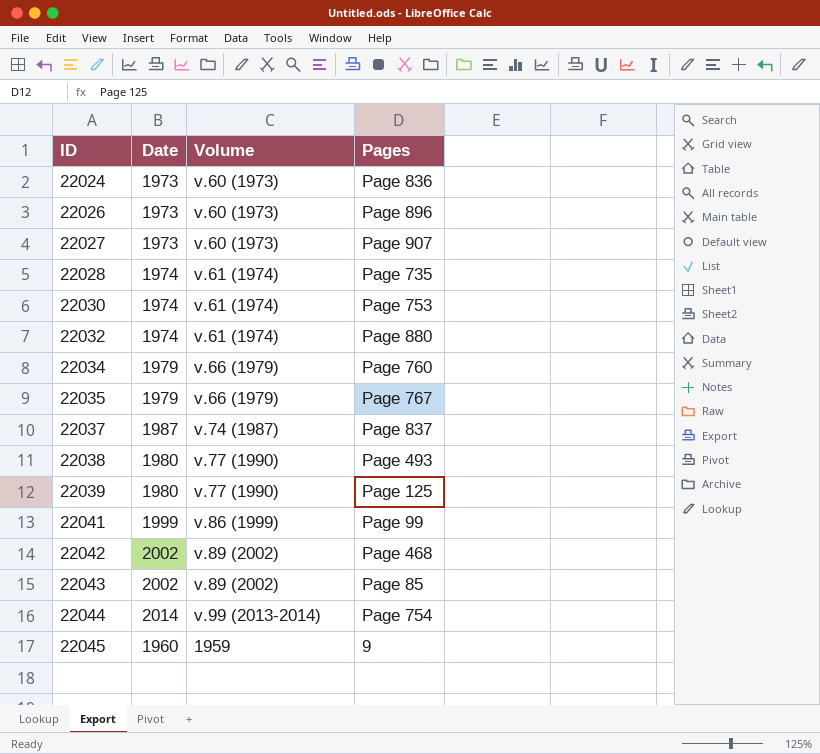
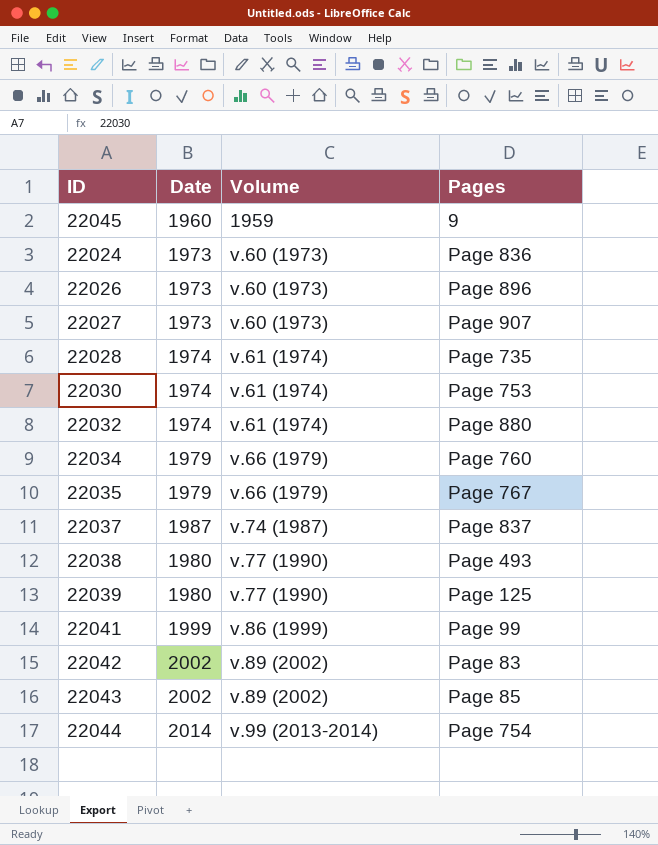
row order: ID ascending -> Volume ascending
22042 | Pages: Page 468 -> Page 83

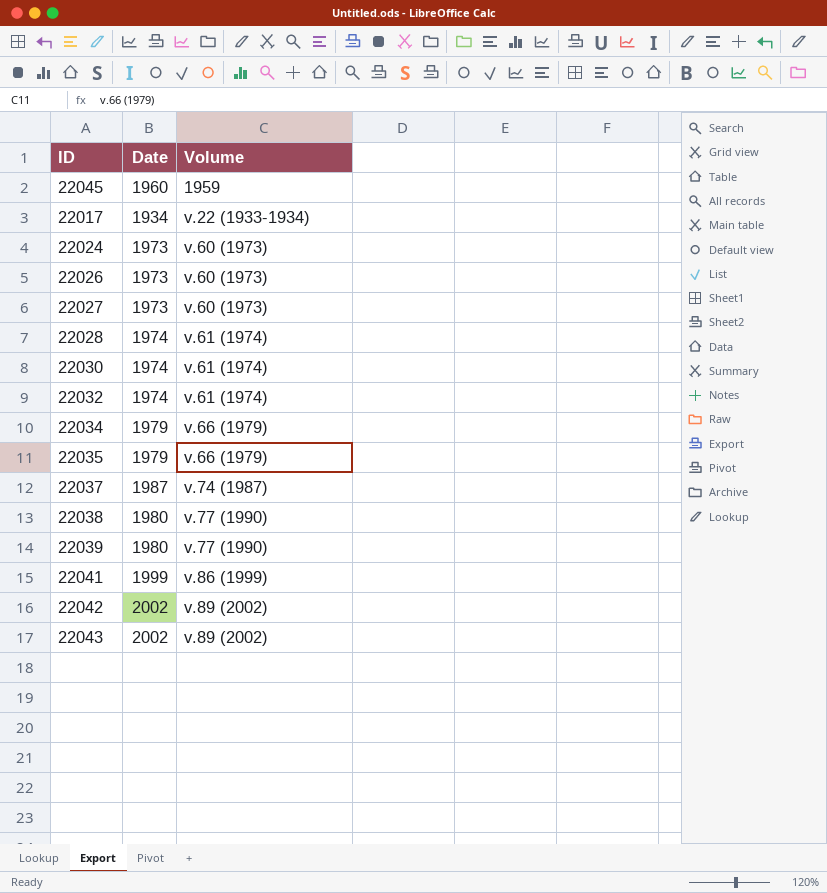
column Pages | position: 4 -> none
row 22044: 2014 | v.99 (2013-2014) | Page 754 -> none
row 22017: none -> 1934 | v.22 (1933-1934)

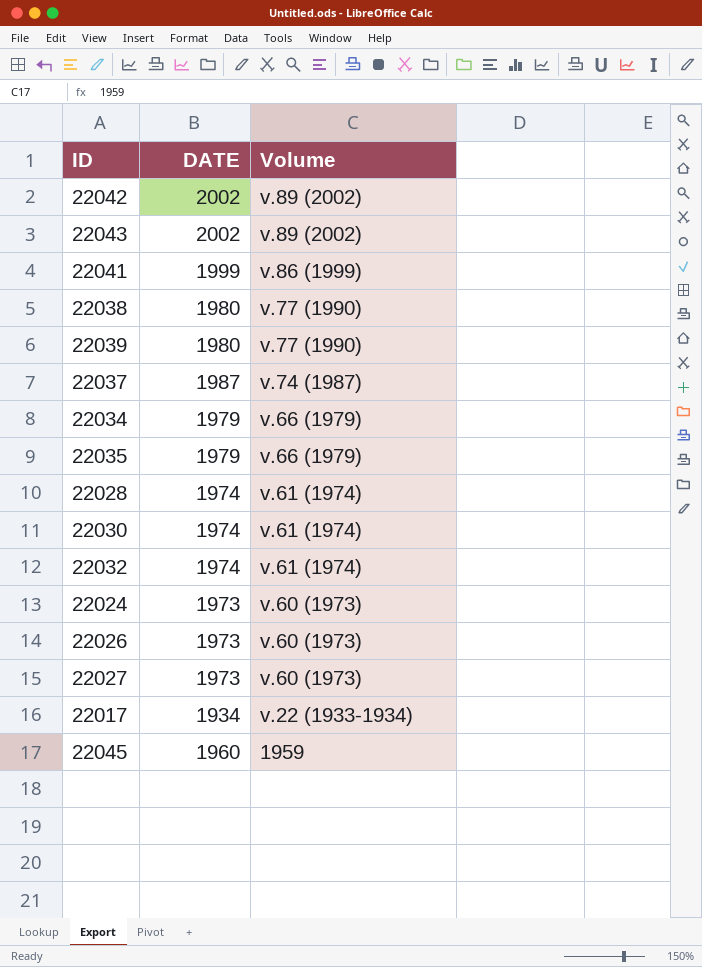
row order: Volume ascending -> Volume descending
column name: Date -> DATE

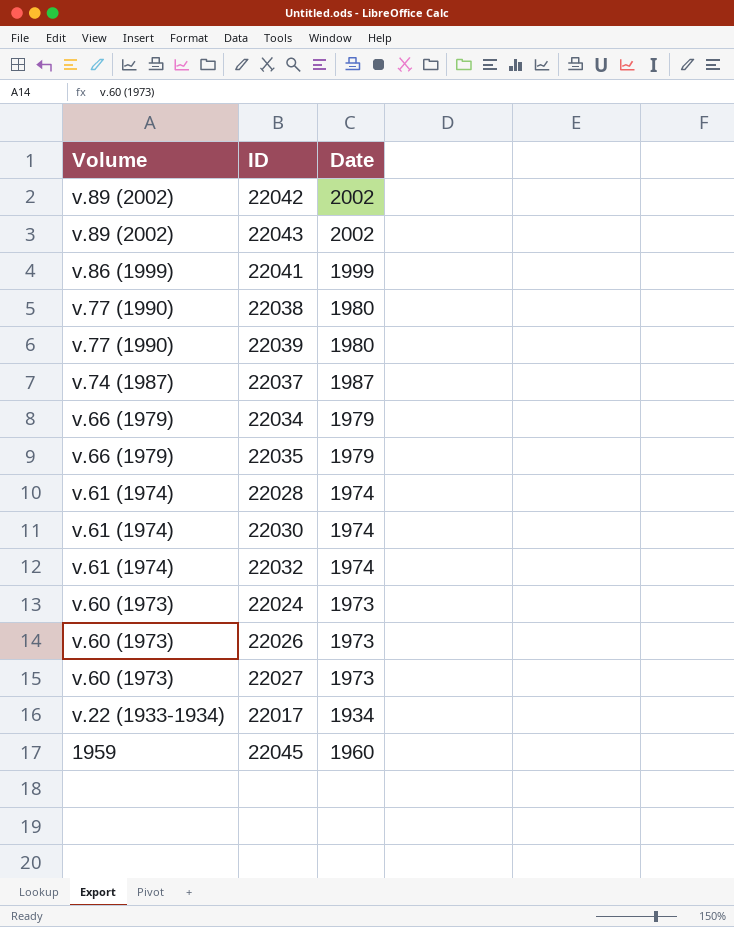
column Volume | position: 3 -> 1
column name: DATE -> Date

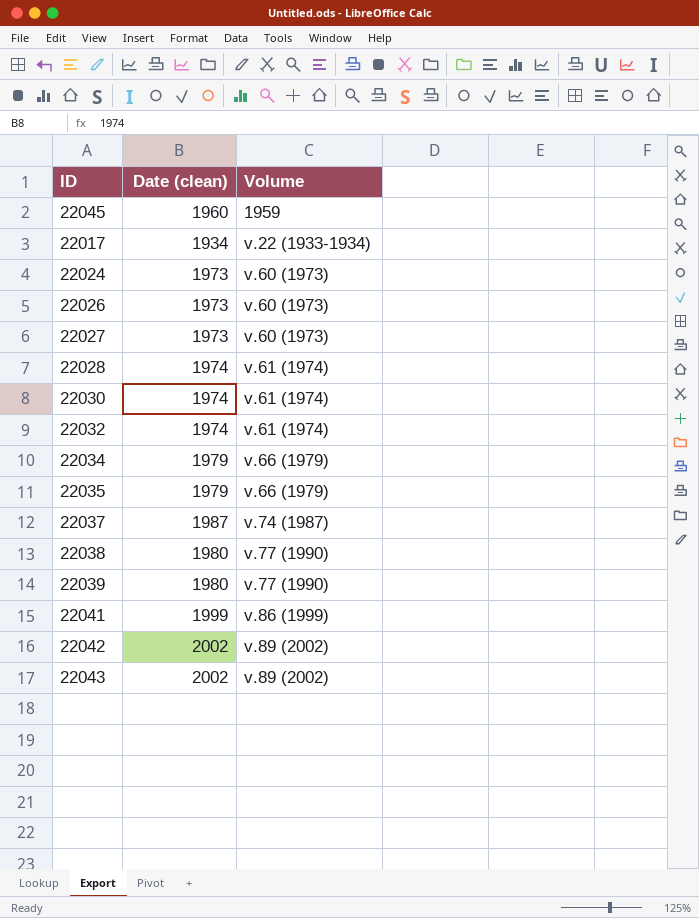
row order: Volume descending -> Volume ascending
column name: Date -> Date (clean)
column Volume | position: 1 -> 3

